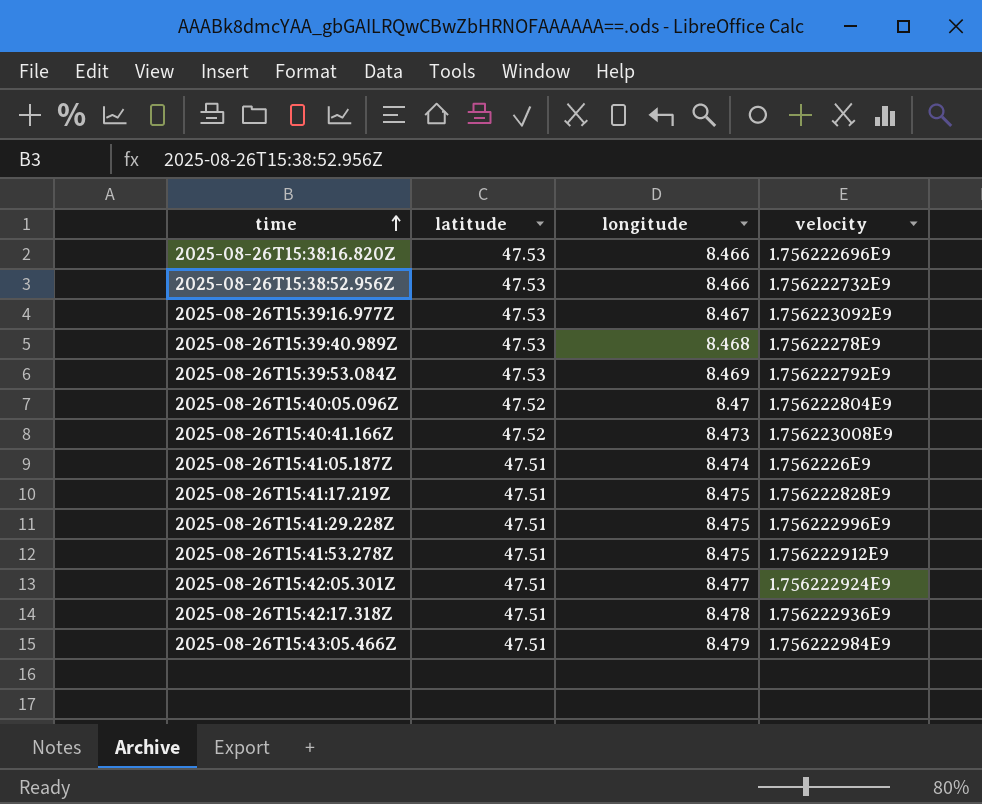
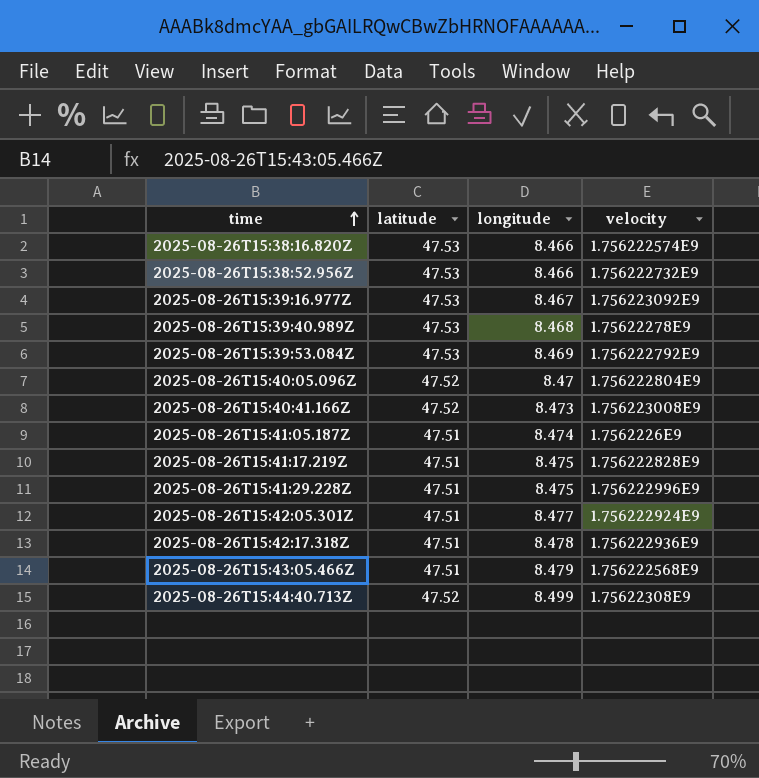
row 2025-08-26T15:41:53.278Z: 47.51 | 8.475 | 1.756222912E9 -> none
2025-08-26T15:38:16.820Z | velocity: 1.756222696E9 -> 1.756222574E9
2025-08-26T15:43:05.466Z | velocity: 1.756222984E9 -> 1.756222568E9
row 2025-08-26T15:44:40.713Z: none -> 47.52 | 8.499 | 1.75622308E9

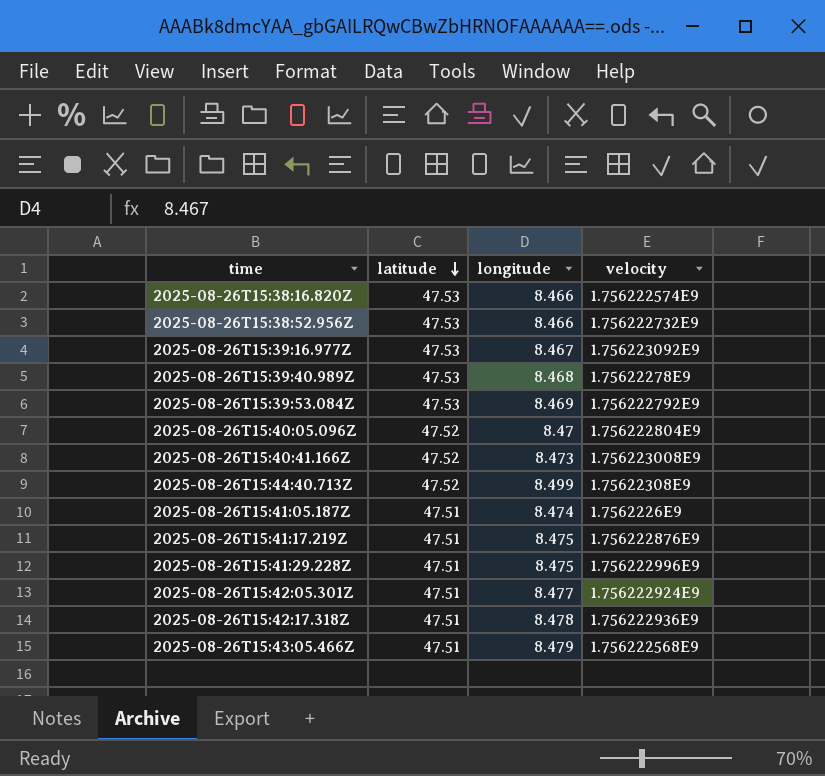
row order: time ascending -> latitude descending
2025-08-26T15:41:17.219Z | velocity: 1.756222828E9 -> 1.756222876E9

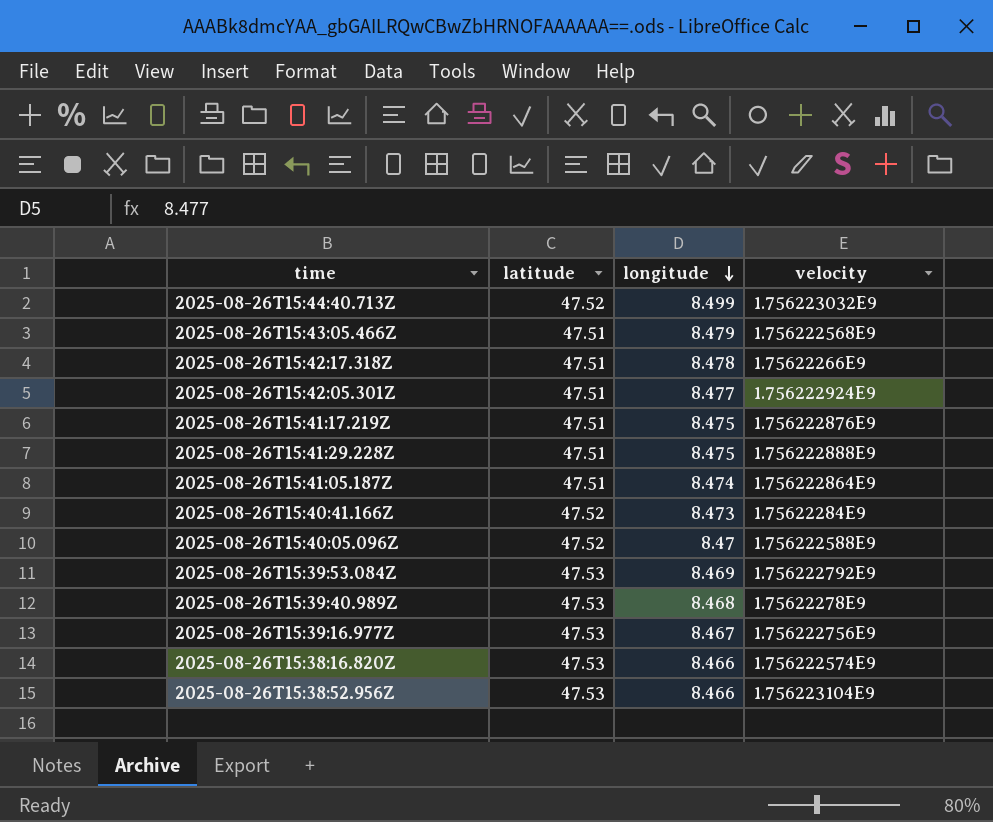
row order: latitude descending -> longitude descending
2025-08-26T15:44:40.713Z | velocity: 1.75622308E9 -> 1.756223032E9
2025-08-26T15:42:17.318Z | velocity: 1.756222936E9 -> 1.75622266E9
2025-08-26T15:41:29.228Z | velocity: 1.756222996E9 -> 1.756222888E9
2025-08-26T15:41:05.187Z | velocity: 1.7562226E9 -> 1.756222864E9
2025-08-26T15:40:41.166Z | velocity: 1.756223008E9 -> 1.75622284E9
2025-08-26T15:40:05.096Z | velocity: 1.756222804E9 -> 1.756222588E9
2025-08-26T15:39:16.977Z | velocity: 1.756223092E9 -> 1.756222756E9
2025-08-26T15:38:52.956Z | velocity: 1.756222732E9 -> 1.756223104E9

